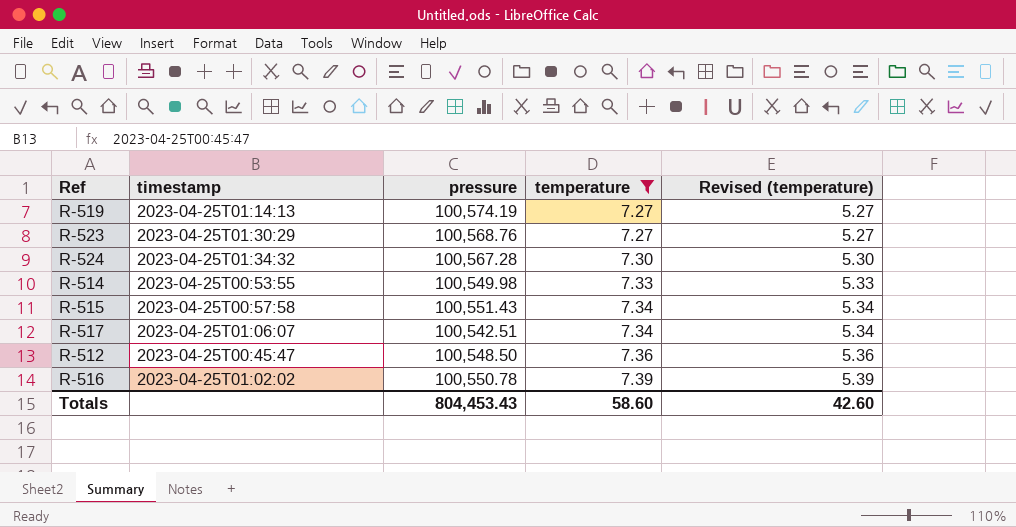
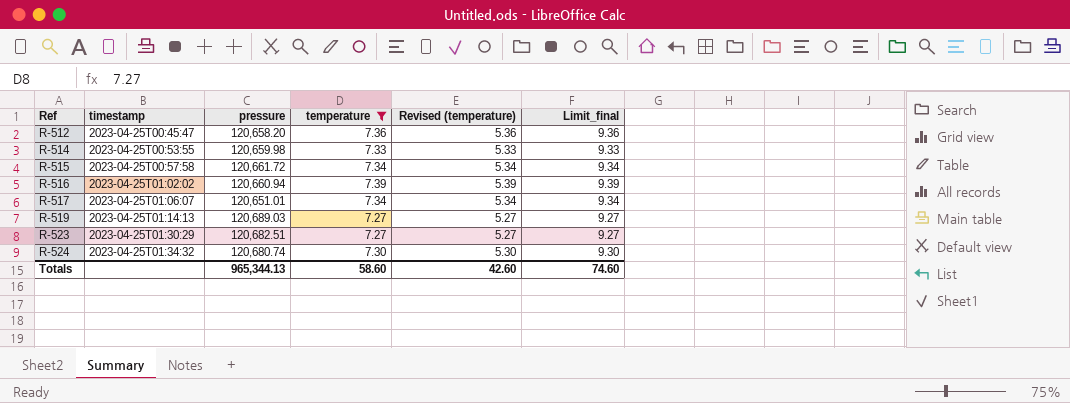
row order: temperature ascending -> Ref ascending
column Limit_final | formula: none -> [temperature] + 2
R-512 | pressure: 100,548.50 -> 120,658.20
R-514 | pressure: 100,549.98 -> 120,659.98
R-515 | pressure: 100,551.43 -> 120,661.72
R-516 | pressure: 100,550.78 -> 120,660.94
R-517 | pressure: 100,542.51 -> 120,651.01
R-519 | pressure: 100,574.19 -> 120,689.03
R-523 | pressure: 100,568.76 -> 120,682.51
R-524 | pressure: 100,567.28 -> 120,680.74
Totals | pressure: 804,453.43 -> 965,344.13

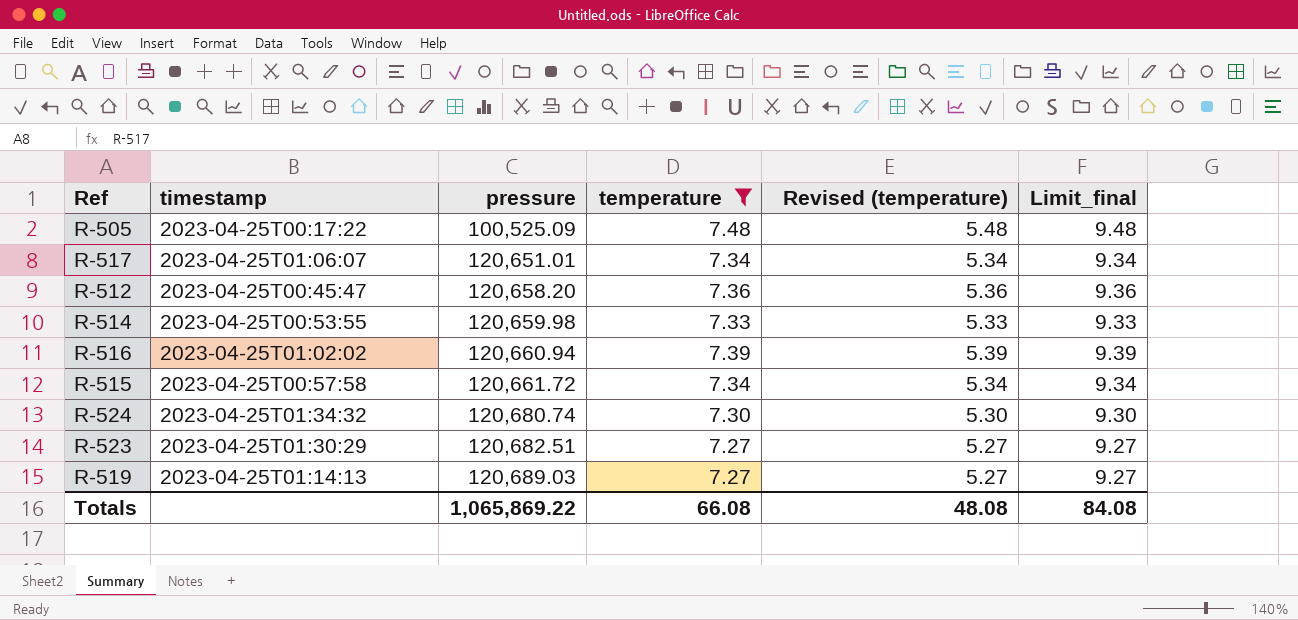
row order: Ref ascending -> pressure ascending
row R-505: none -> 2023-04-25T00:17:22 | 100,525.09 | 7.48 | 5.48 | 9.48
Totals | pressure: 965,344.13 -> 1,065,869.22
Totals | temperature: 58.60 -> 66.08
Totals | Revised (temperature): 42.60 -> 48.08
Totals | Limit_final: 74.60 -> 84.08

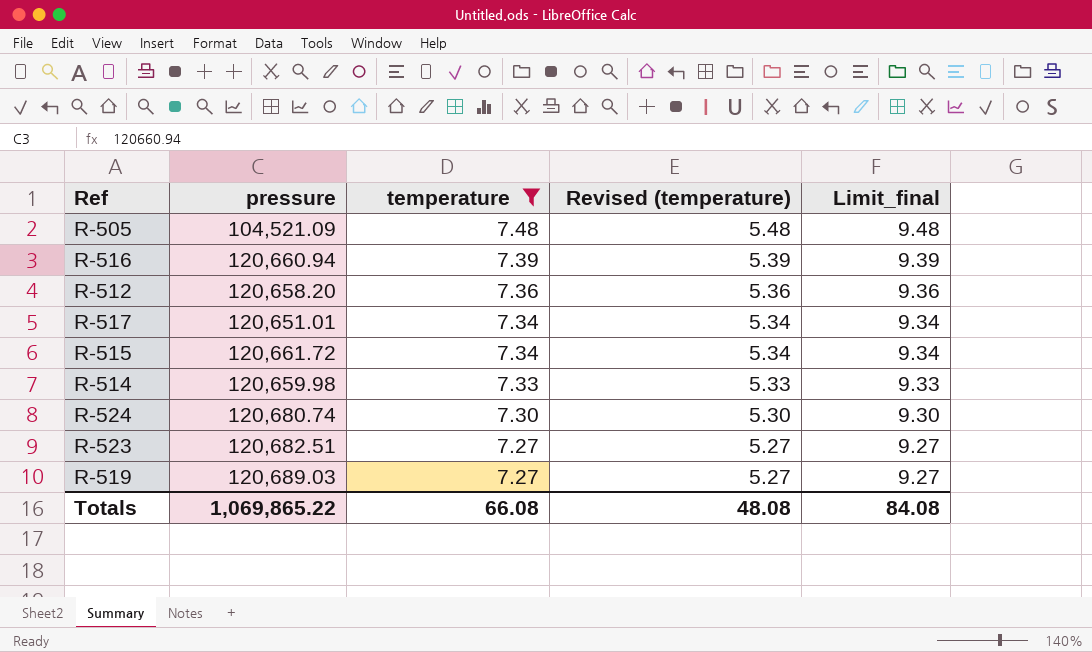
row order: pressure ascending -> temperature descending
column timestamp | position: 2 -> none
R-505 | pressure: 100,525.09 -> 104,521.09
Totals | pressure: 1,065,869.22 -> 1,069,865.22

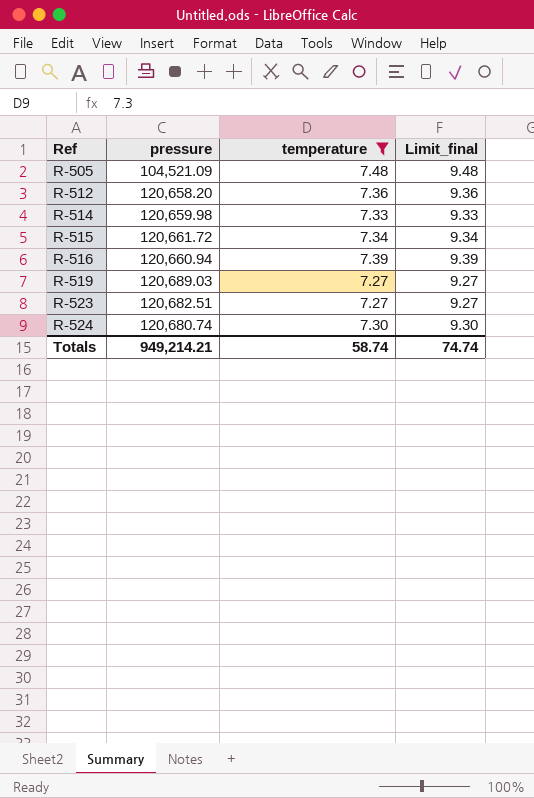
row order: temperature descending -> Ref ascending
column Revised (temperature) | formula: [temperature] - 2 -> none
row R-517: 120,651.01 | 7.34 | 5.34 | 9.34 -> none
Totals | pressure: 1,069,865.22 -> 949,214.21
Totals | temperature: 66.08 -> 58.74
Totals | Limit_final: 84.08 -> 74.74

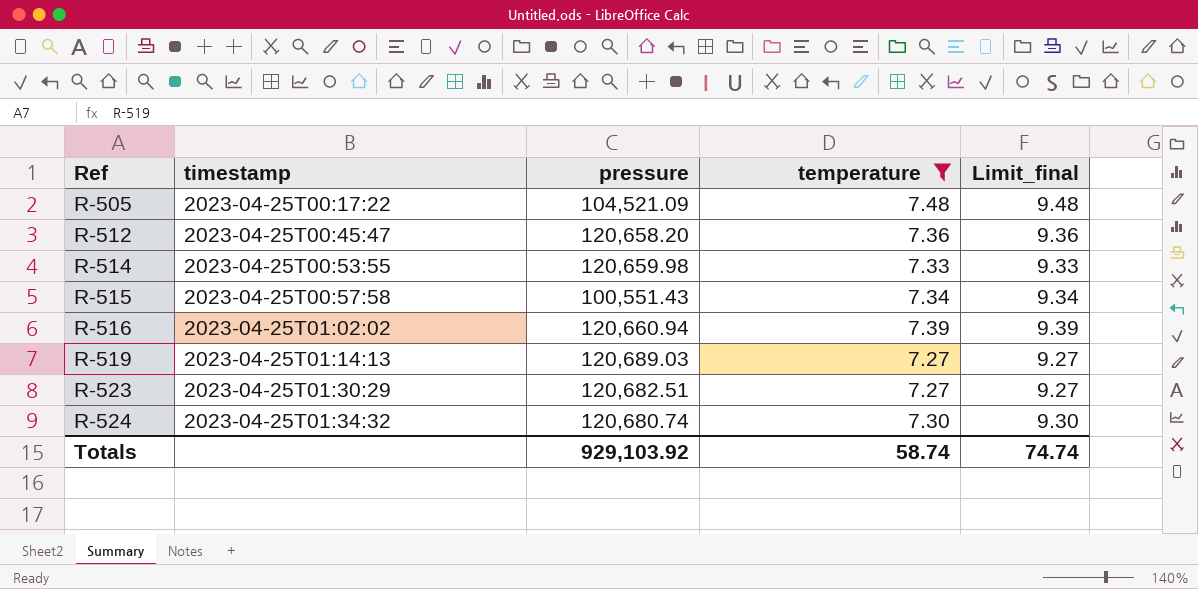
column timestamp | position: none -> 2
R-515 | pressure: 120,661.72 -> 100,551.43
Totals | pressure: 949,214.21 -> 929,103.92

